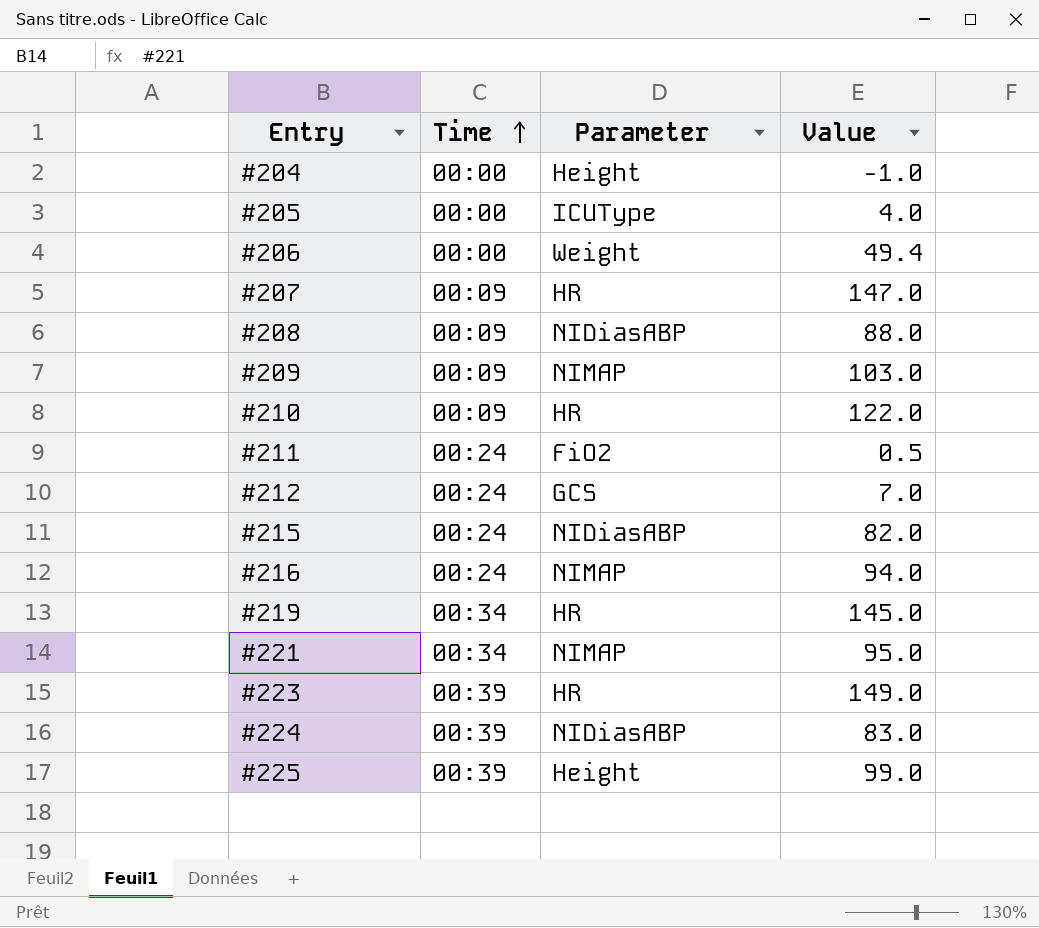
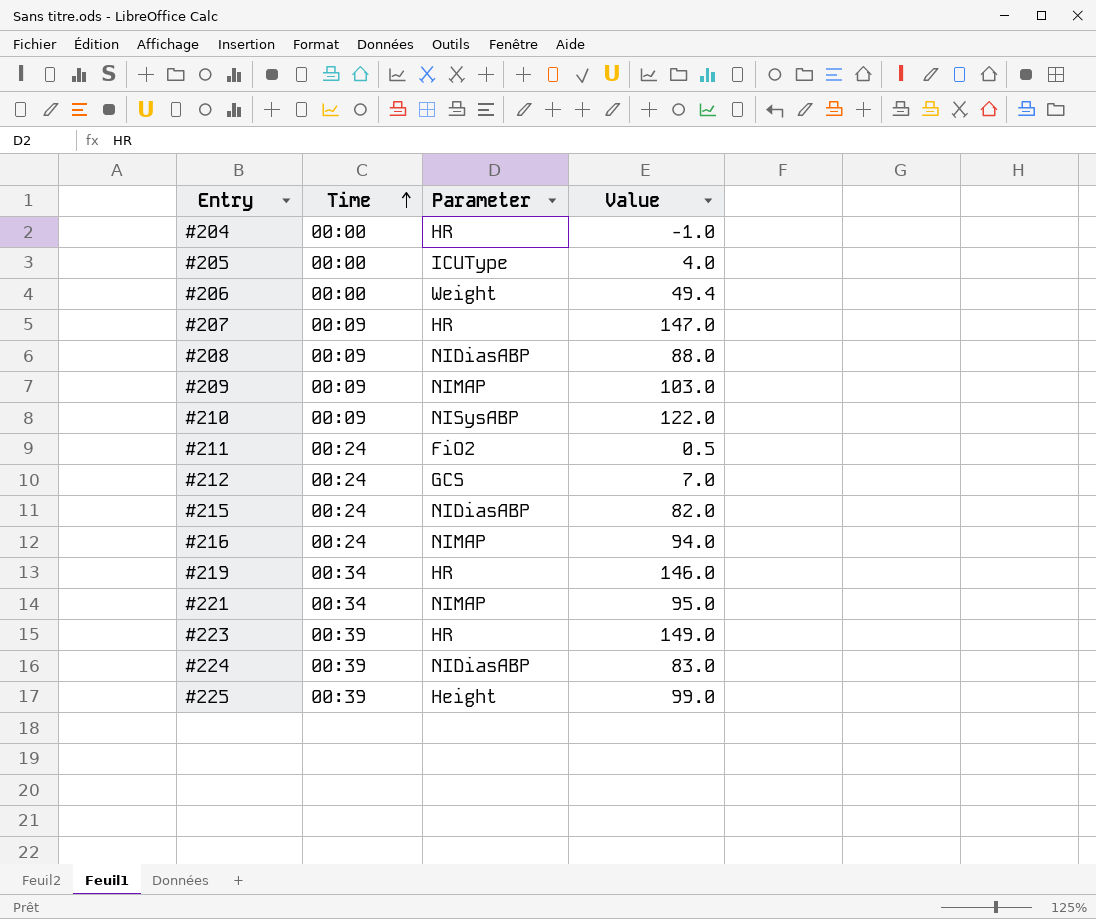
#204 | Parameter: Height -> HR
#210 | Parameter: HR -> NISysABP
#219 | Value: 145.0 -> 146.0

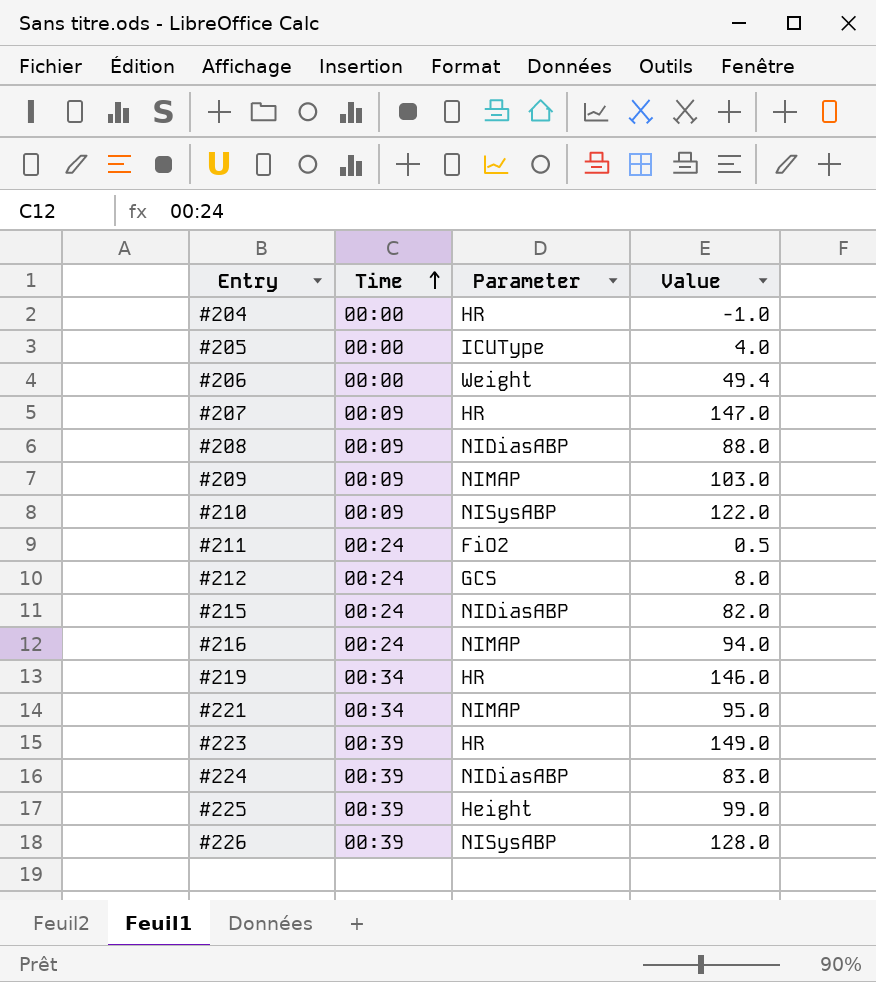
#212 | Value: 7.0 -> 8.0
row #226: none -> 00:39 | NISysABP | 128.0

